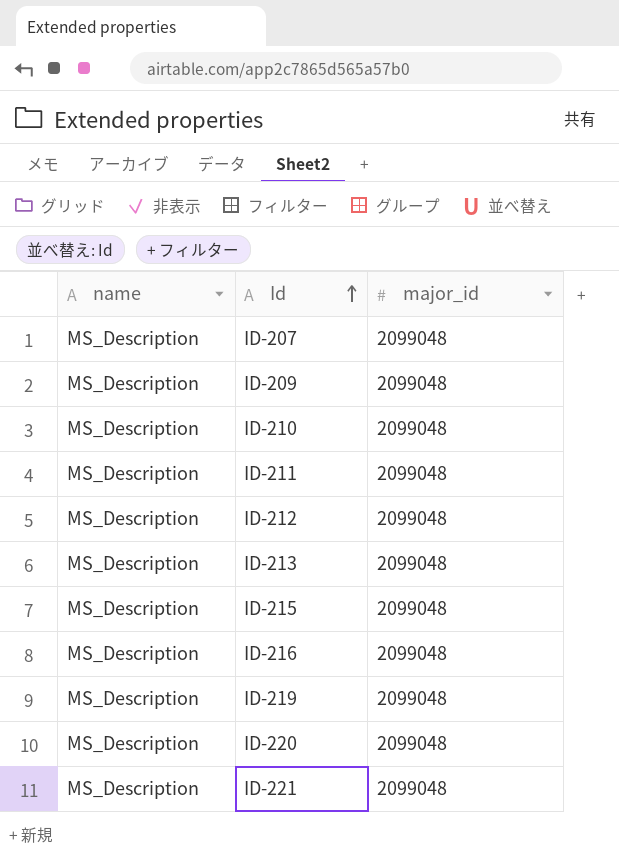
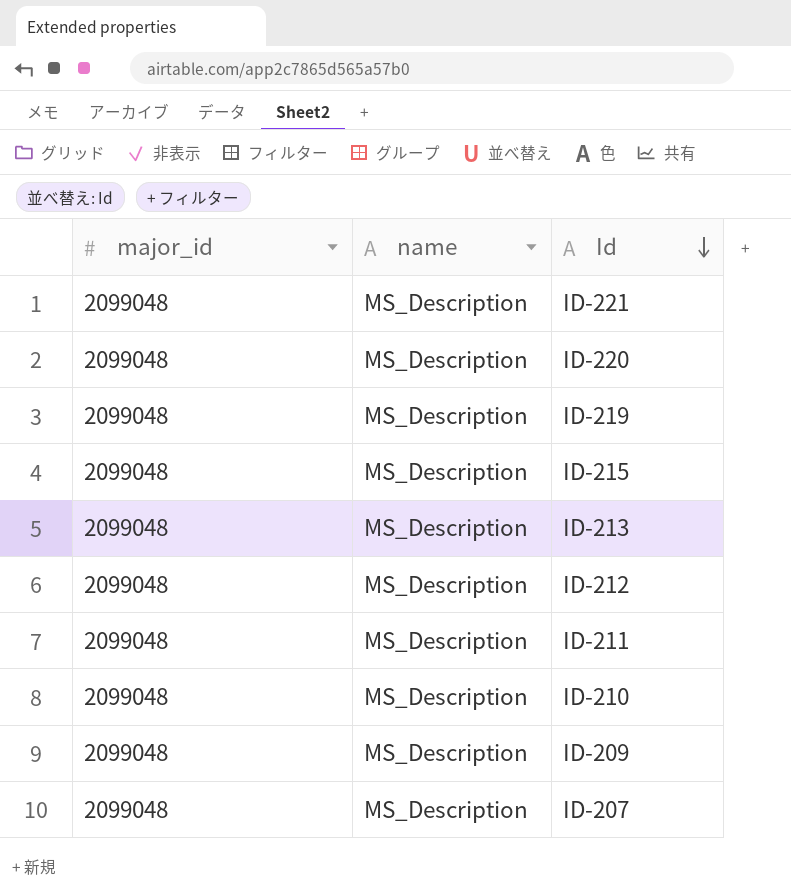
row order: Id ascending -> Id descending
column major_id | position: 3 -> 1
row ID-216: MS_Description | 2099048 -> none

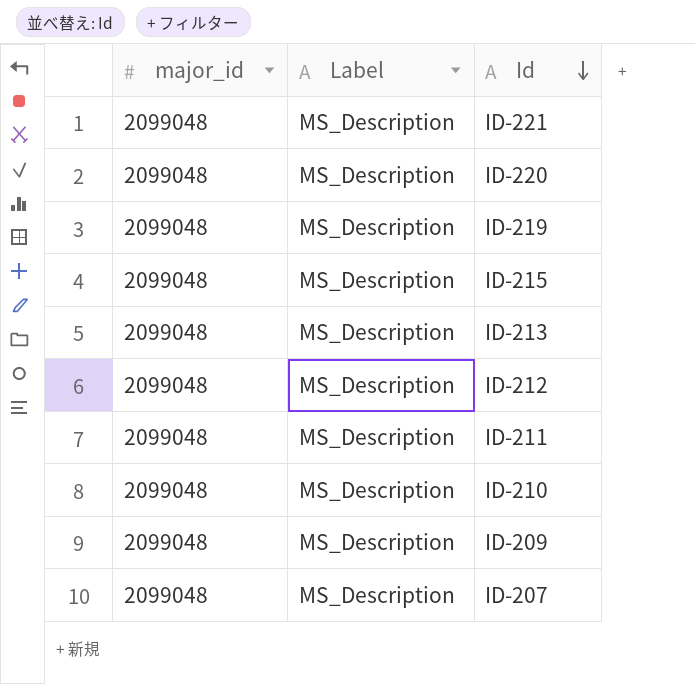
column name: name -> Label

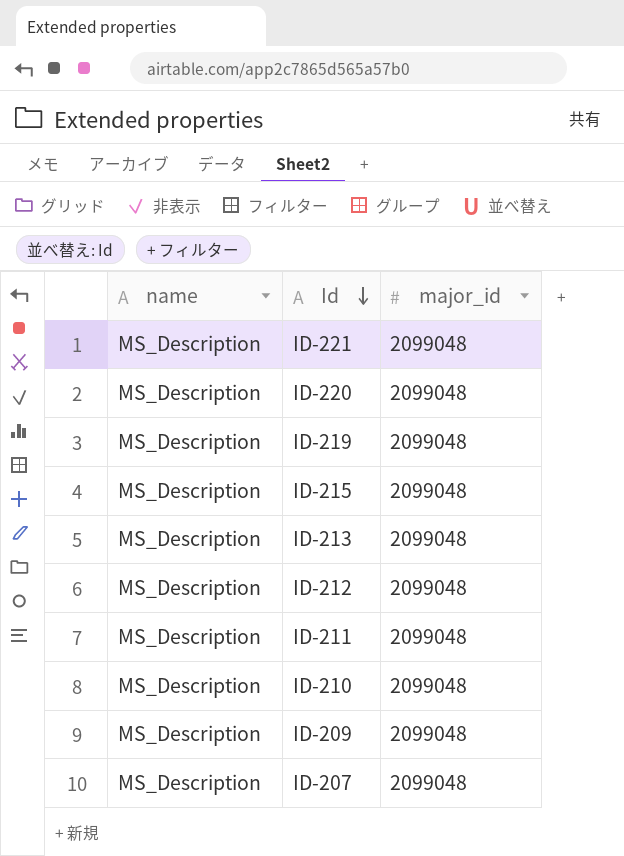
column name: Label -> name
column major_id | position: 1 -> 3

